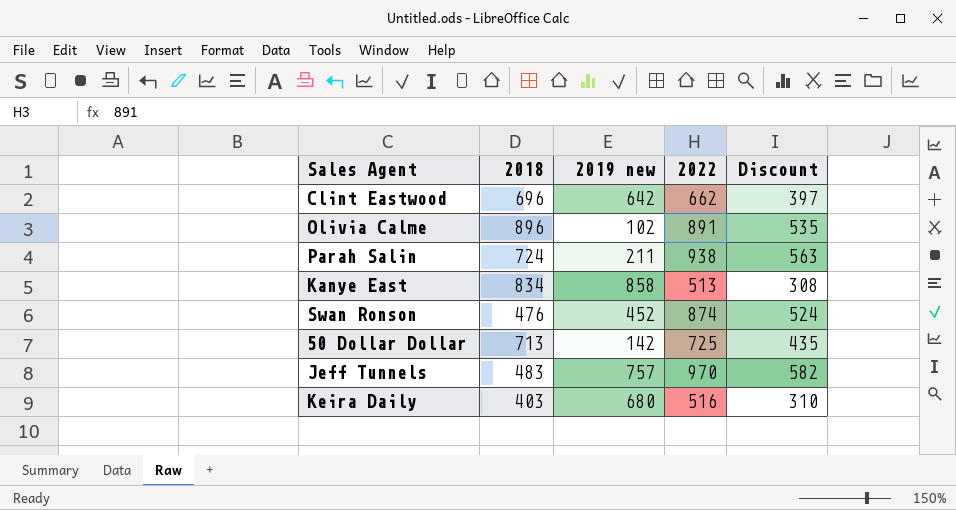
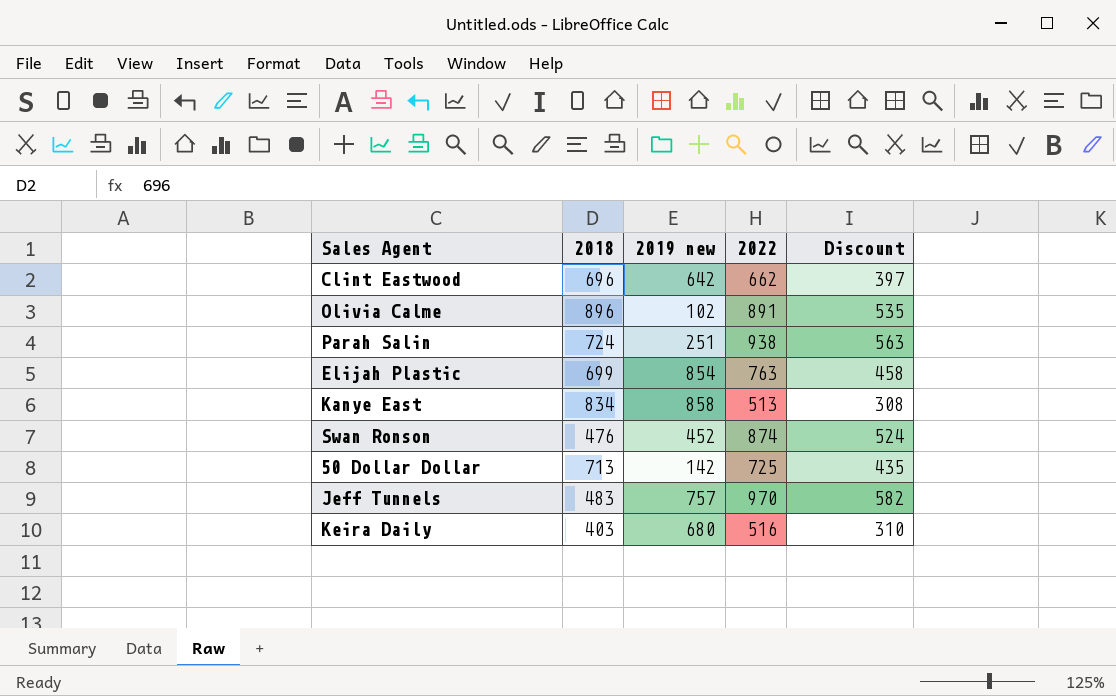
Parah Salin | 2019 new: 211 -> 251
row Elijah Plastic: none -> 699 | 854 | 763 | 458

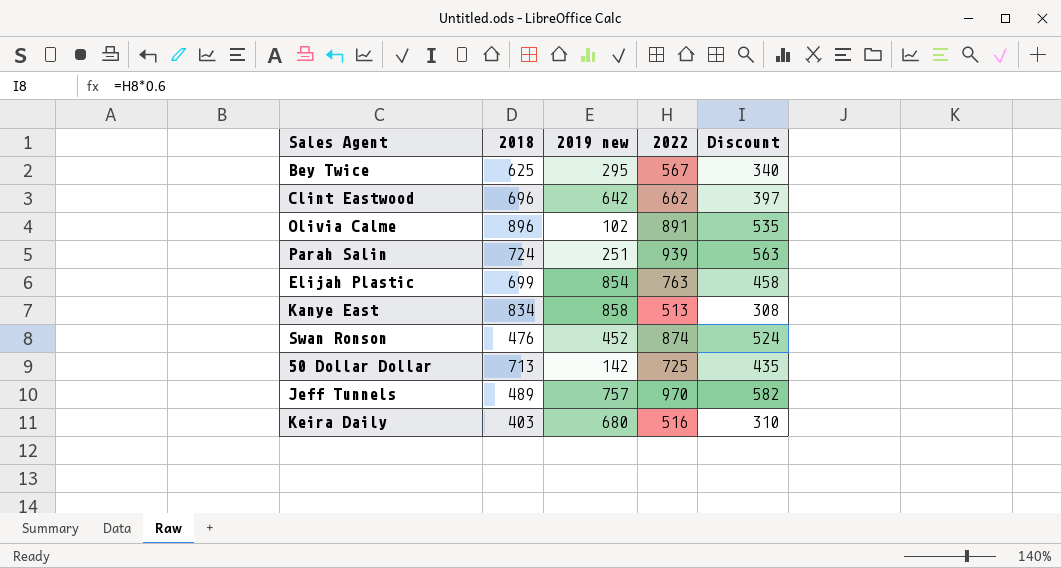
row Bey Twice: none -> 625 | 295 | 567 | 340
Parah Salin | 2022: 938 -> 939
Jeff Tunnels | 2018: 483 -> 489

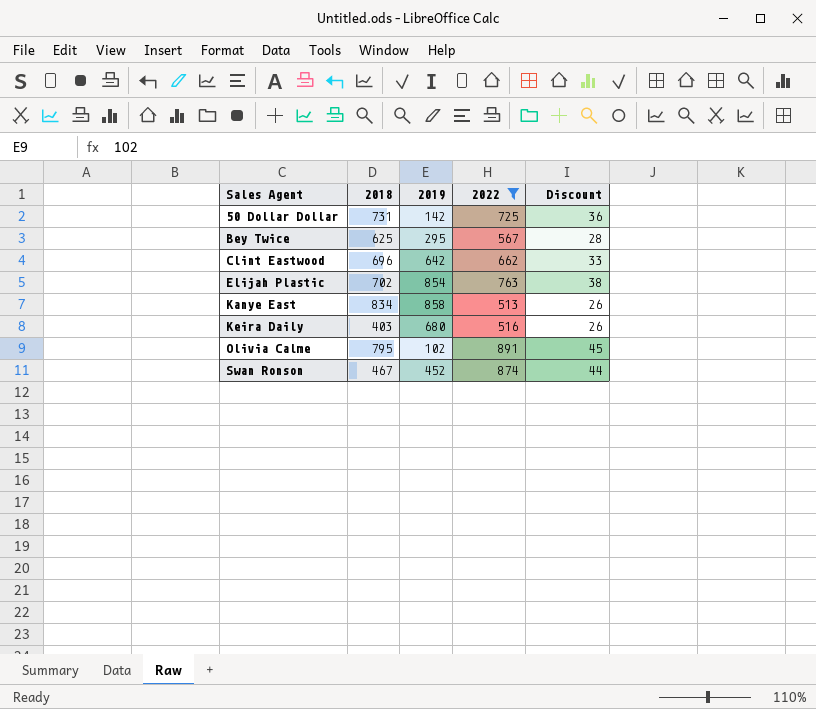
filter: none -> 2022 <= 891
row order: none -> Sales Agent ascending
column name: 2019 new -> 2019
column Discount | formula: [2022] * 0.6 -> [2022] * 0.05
50 Dollar Dollar | 2018: 713 -> 731
Elijah Plastic | 2018: 699 -> 702
Olivia Calme | 2018: 896 -> 795
Swan Ronson | 2018: 476 -> 467

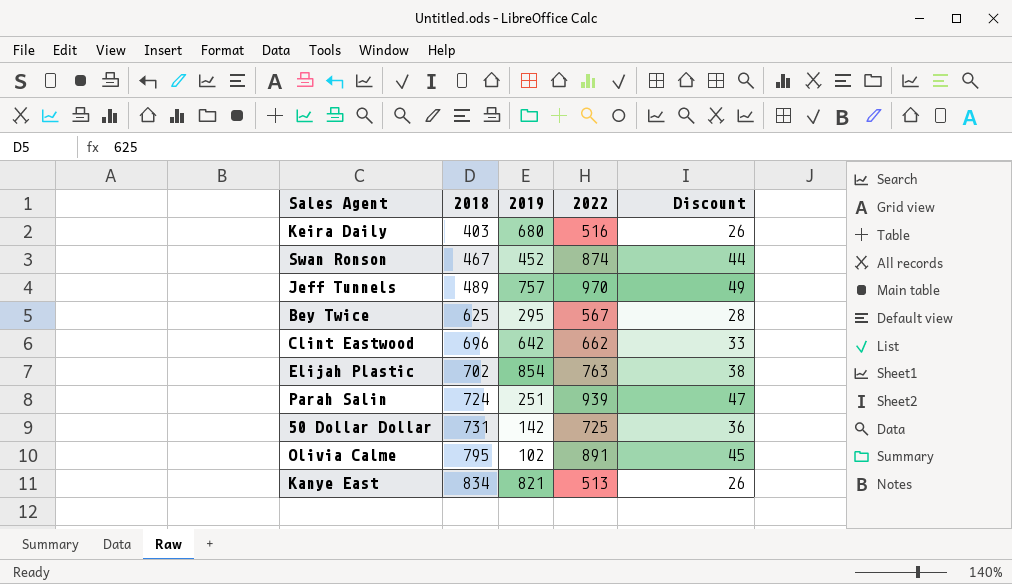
filter: 2022 <= 891 -> none
row order: Sales Agent ascending -> 2018 ascending
Kanye East | 2019: 858 -> 821

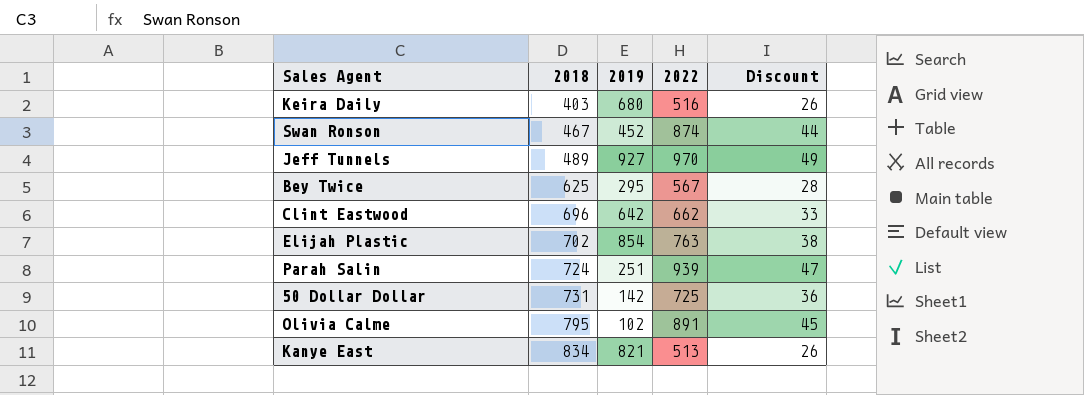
Jeff Tunnels | 2019: 757 -> 927

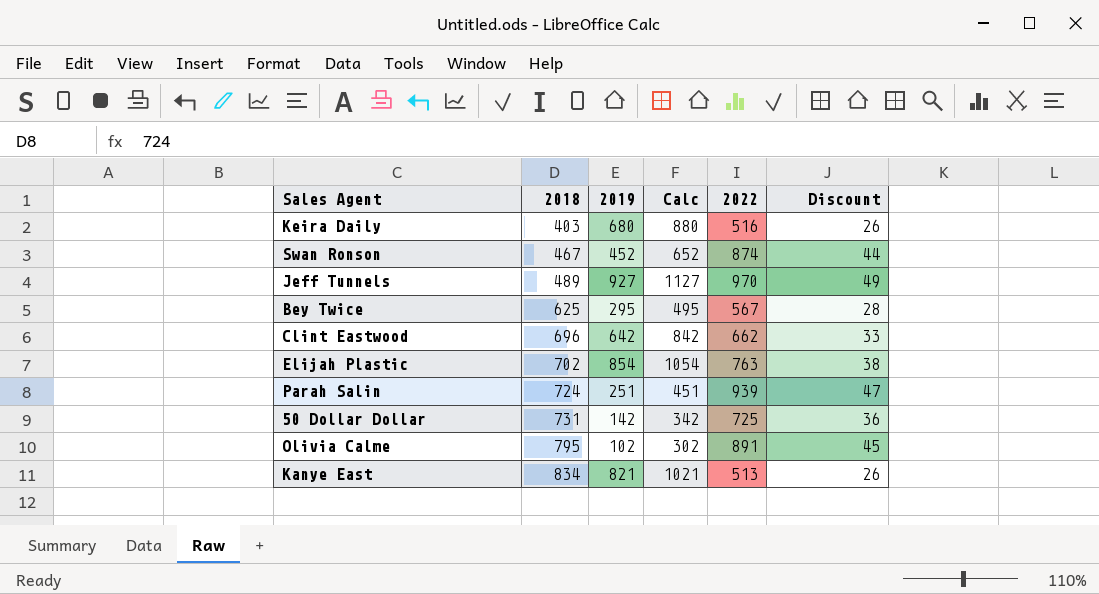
column Calc | formula: none -> [2019] + 200

